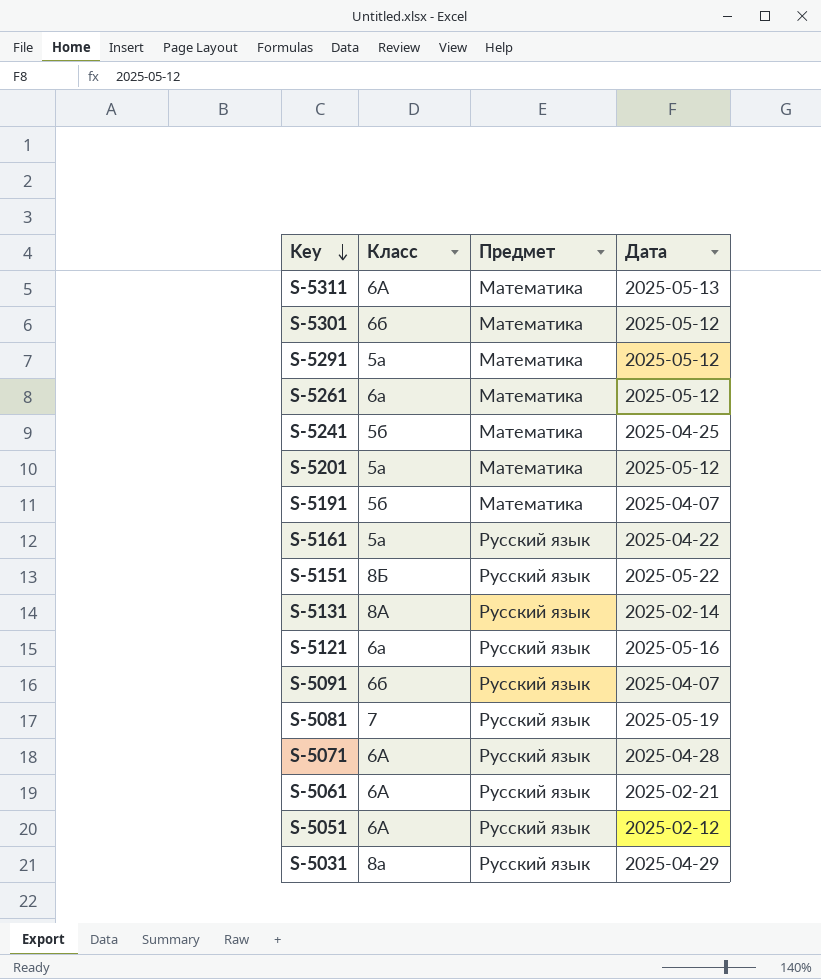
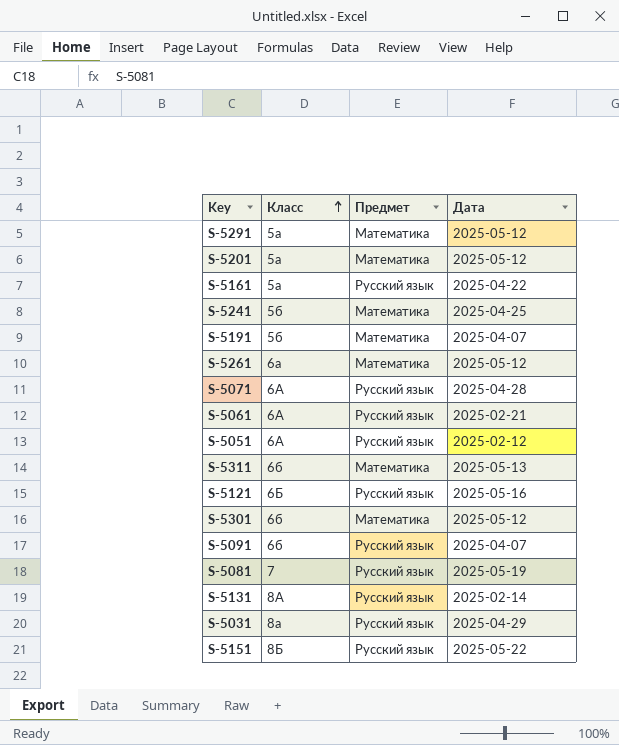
row order: Key descending -> Класс ascending
S-5311 | Класс: 6А -> 6б
S-5121 | Класс: 6а -> 6Б

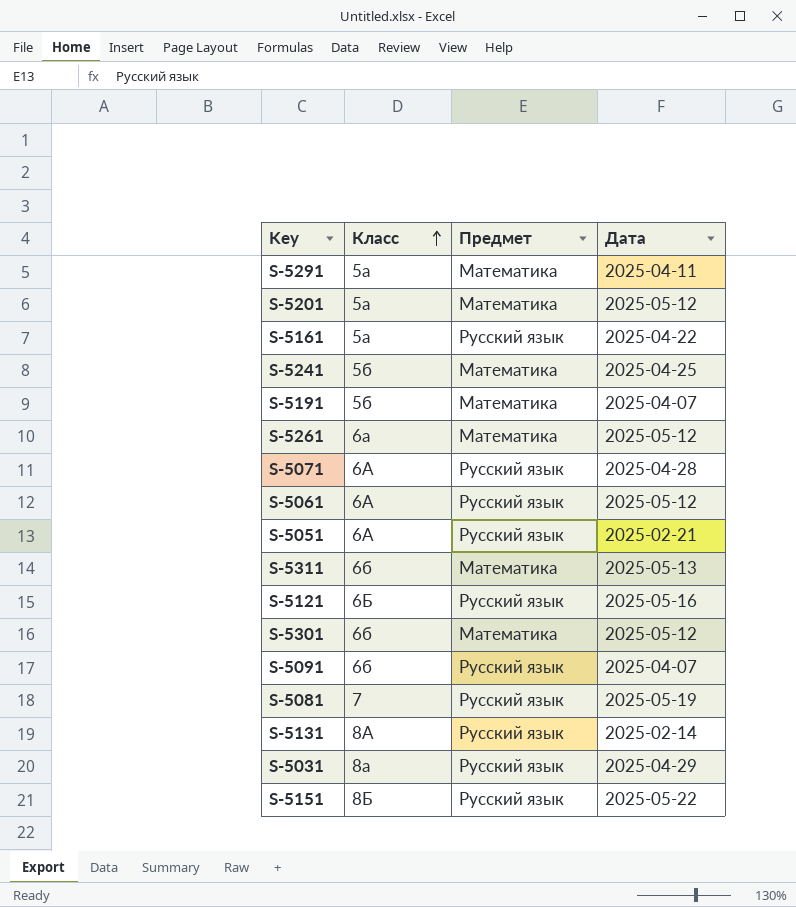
S-5291 | Дата: 2025-05-12 -> 2025-04-11
S-5061 | Дата: 2025-02-21 -> 2025-05-12
S-5051 | Дата: 2025-02-12 -> 2025-02-21

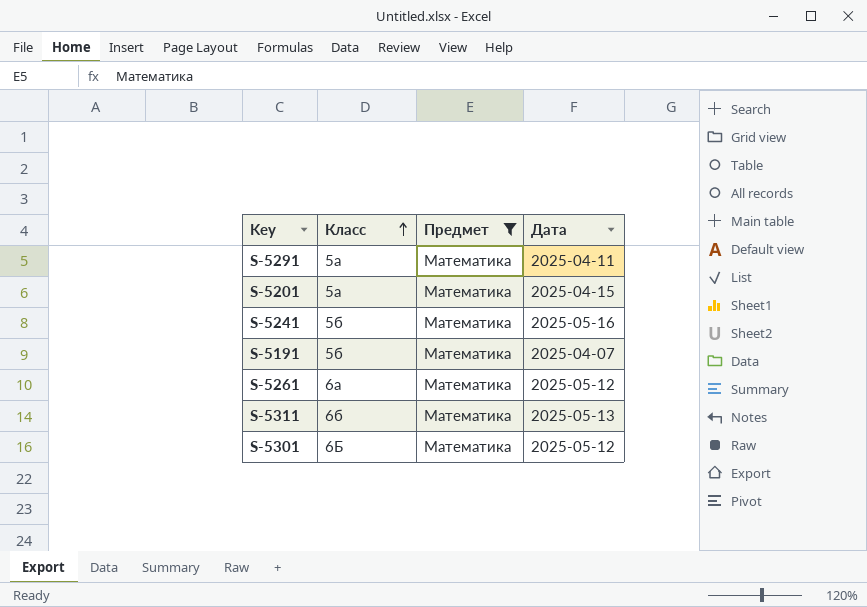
filter: none -> Предмет = Математика
S-5201 | Дата: 2025-05-12 -> 2025-04-15
S-5241 | Дата: 2025-04-25 -> 2025-05-16
S-5301 | Класс: 6б -> 6Б

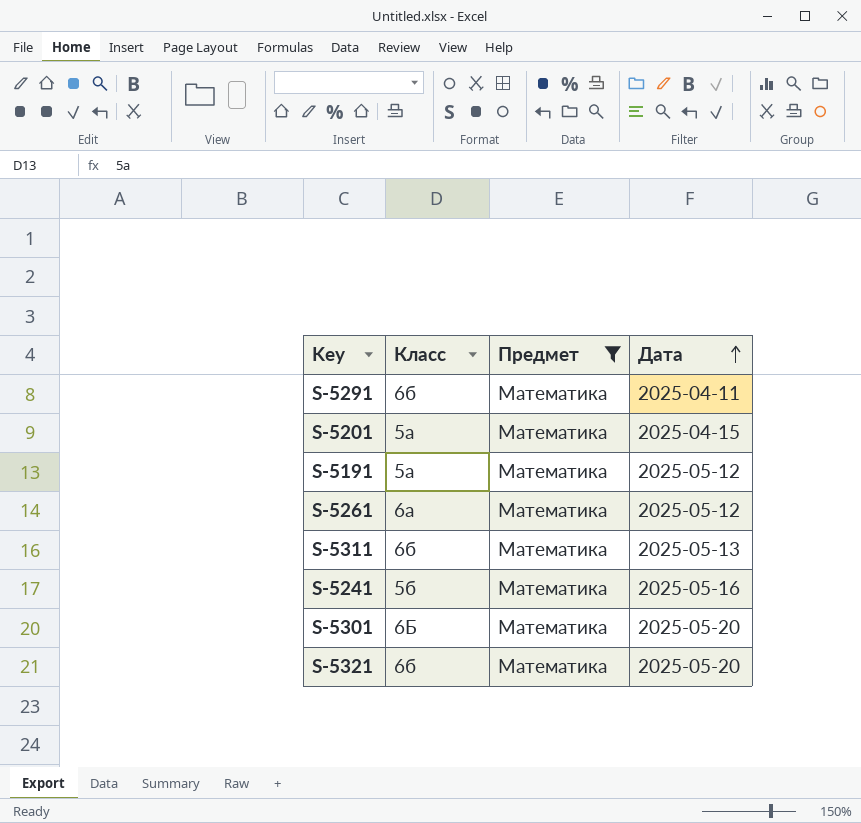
row order: Класс ascending -> Дата ascending
S-5291 | Класс: 5а -> 6б
S-5191 | Класс: 5б -> 5а
S-5191 | Дата: 2025-04-07 -> 2025-05-12
S-5301 | Дата: 2025-05-12 -> 2025-05-20
row S-5321: none -> 6б | Математика | 2025-05-20

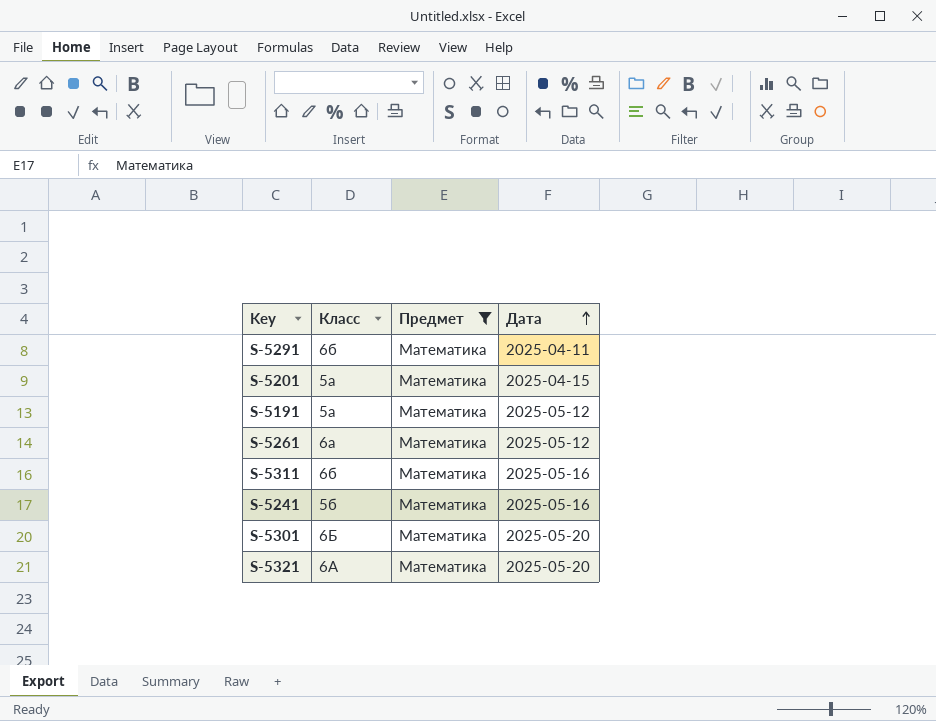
S-5311 | Дата: 2025-05-13 -> 2025-05-16
S-5321 | Класс: 6б -> 6А

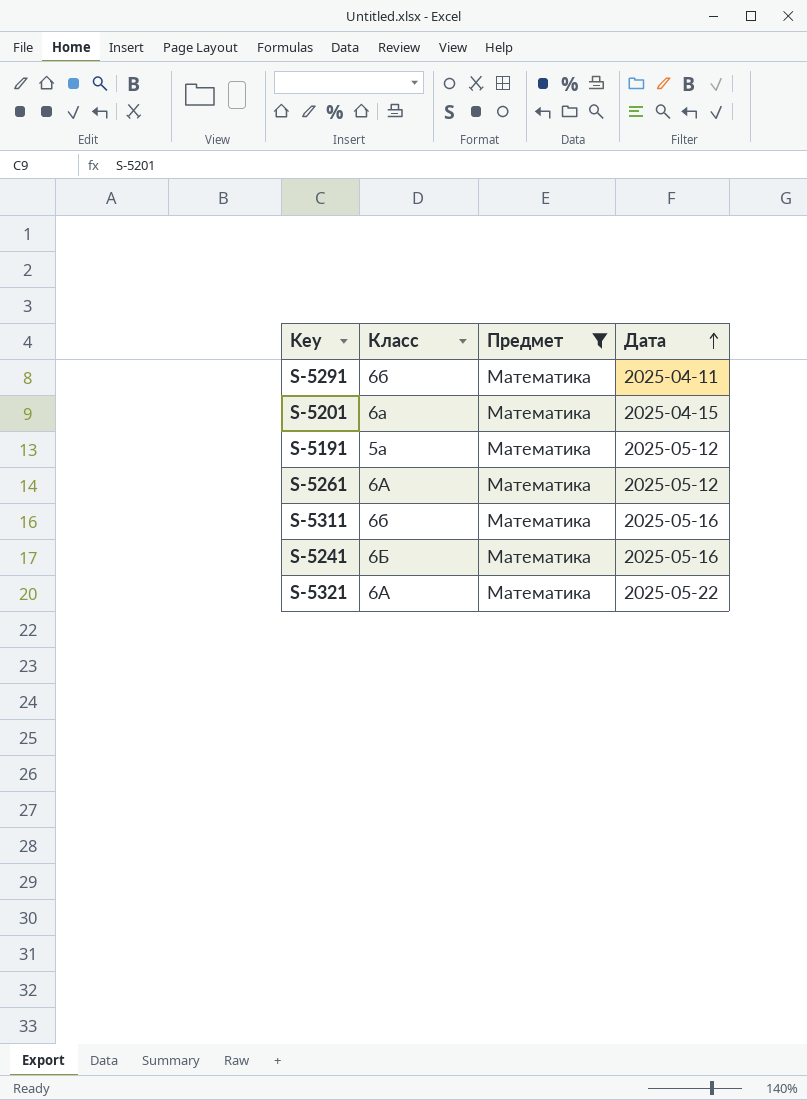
row S-5301: 6Б | Математика | 2025-05-20 -> none
S-5201 | Класс: 5а -> 6а
S-5261 | Класс: 6а -> 6А
S-5241 | Класс: 5б -> 6Б
S-5321 | Дата: 2025-05-20 -> 2025-05-22

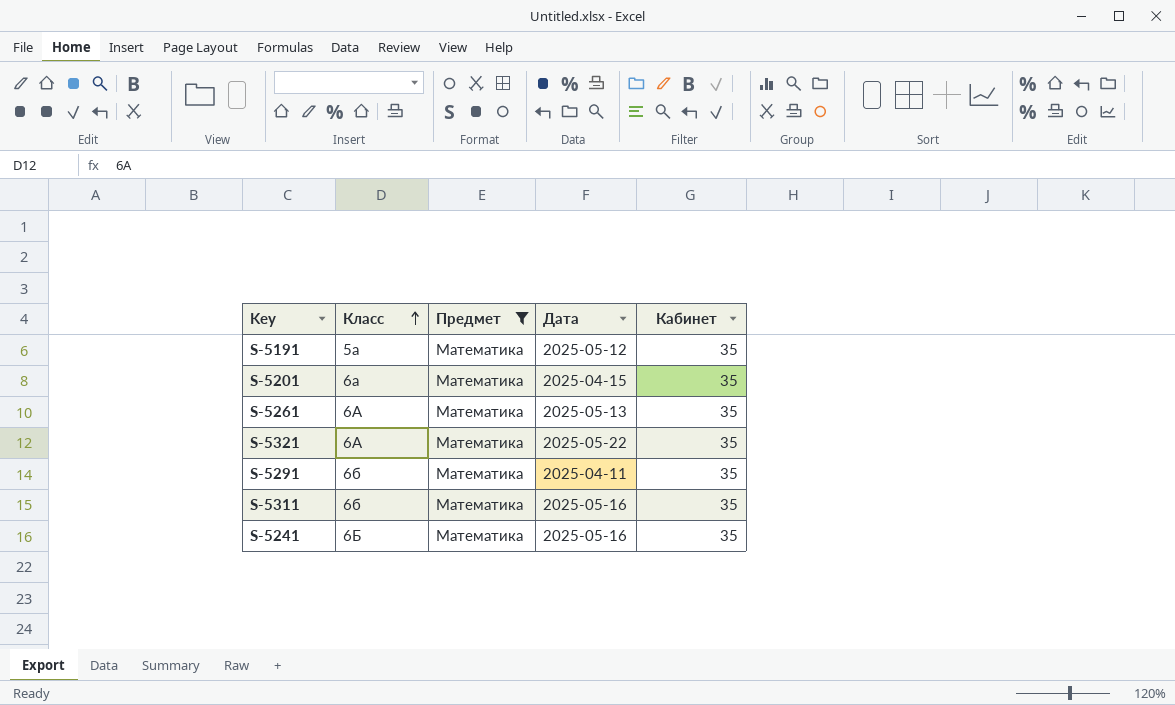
row order: Дата ascending -> Класс ascending
column Кабинет | position: none -> 5
S-5261 | Дата: 2025-05-12 -> 2025-05-13

